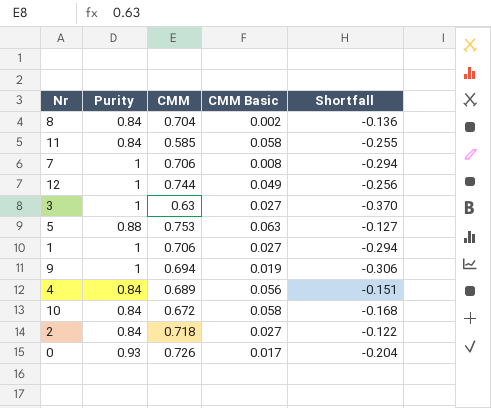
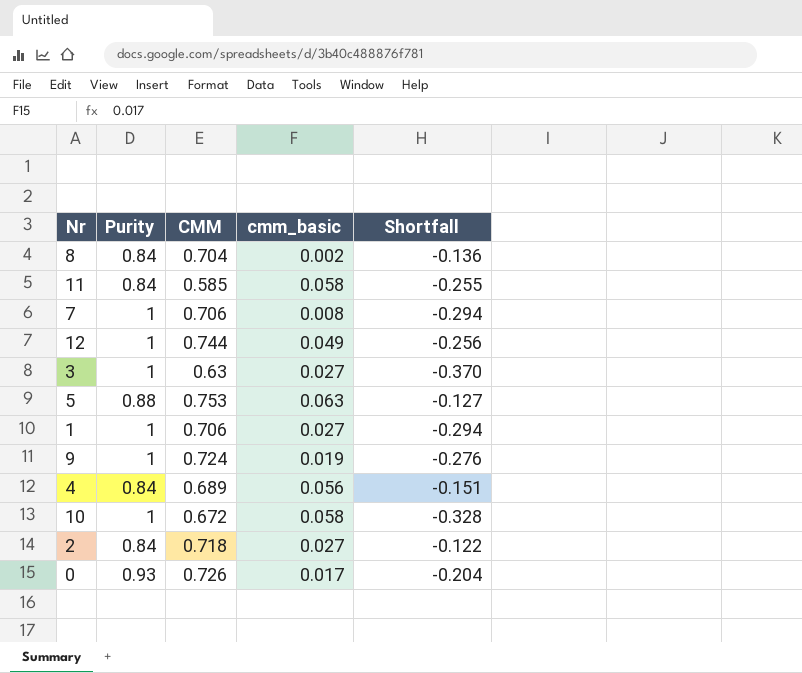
column name: CMM Basic -> cmm_basic
9 | CMM: 0.694 -> 0.724
9 | Shortfall: -0.306 -> -0.276
10 | Purity: 0.84 -> 1
10 | Shortfall: -0.168 -> -0.328

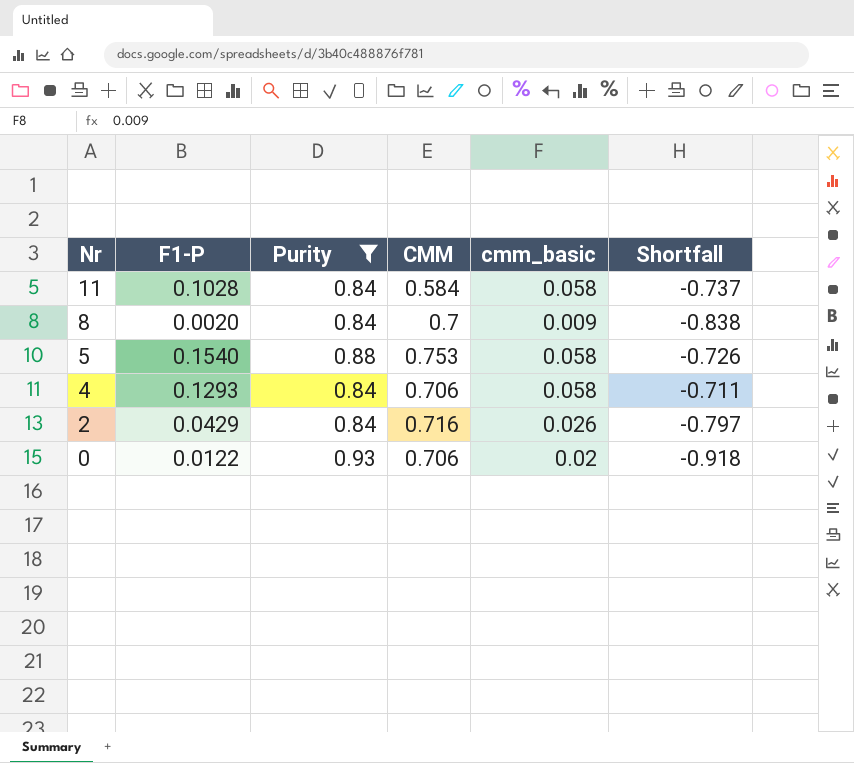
filter: none -> Purity != 1
row order: none -> Nr descending
column F1-P | position: none -> 2
column Shortfall | formula: [CMM] - [Purity] -> [F1-P] - [Purity]
11 | CMM: 0.585 -> 0.584
8 | CMM: 0.704 -> 0.7
8 | cmm_basic: 0.002 -> 0.009
5 | cmm_basic: 0.063 -> 0.058
4 | CMM: 0.689 -> 0.706
4 | cmm_basic: 0.056 -> 0.058
2 | CMM: 0.718 -> 0.716
2 | cmm_basic: 0.027 -> 0.026
0 | CMM: 0.726 -> 0.706
0 | cmm_basic: 0.017 -> 0.02

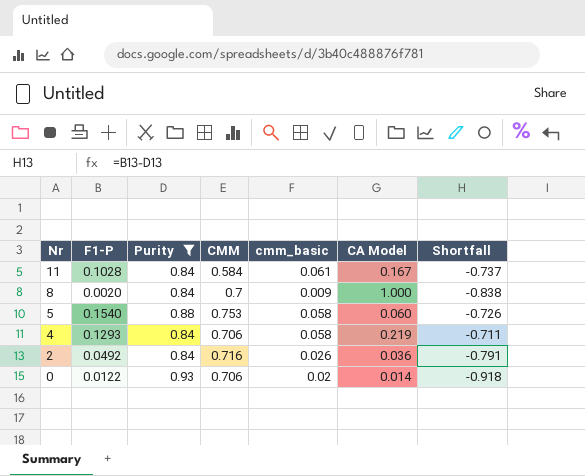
column CA Model | position: none -> 6
11 | cmm_basic: 0.058 -> 0.061
2 | F1-P: 0.0429 -> 0.0492
2 | Shortfall: -0.797 -> -0.791

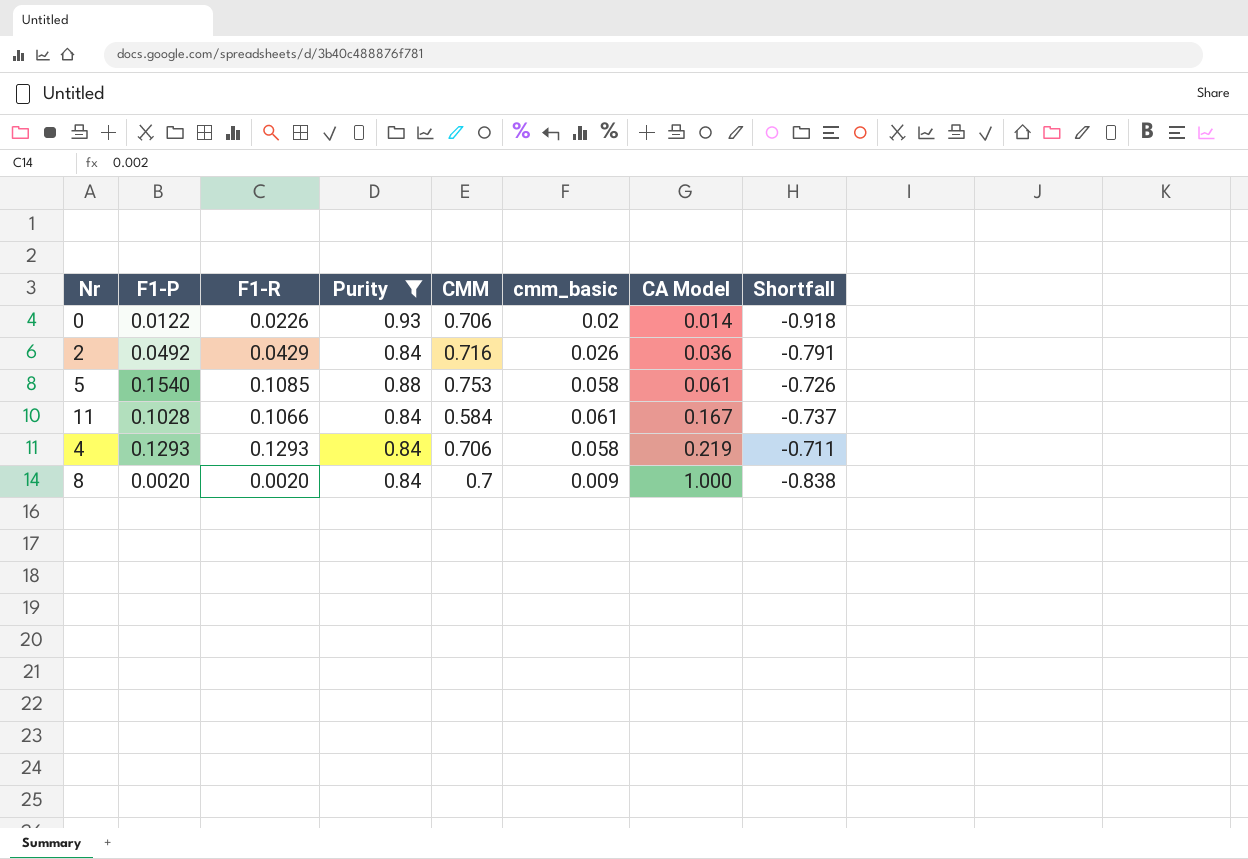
row order: Nr descending -> CA Model ascending
column F1-R | position: none -> 3
5 | CA Model: 0.060 -> 0.061

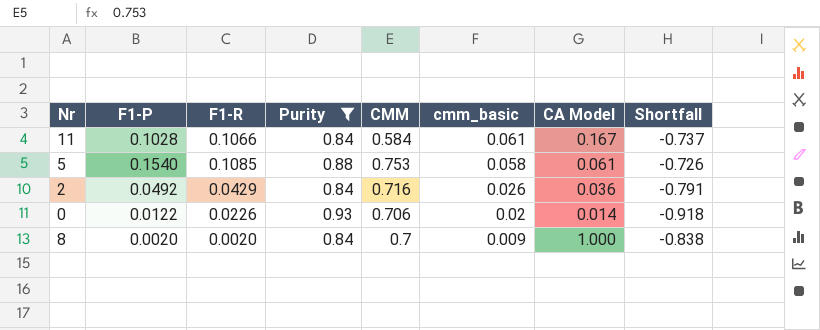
row order: CA Model ascending -> cmm_basic descending
row 4: 0.1293 | 0.1293 | 0.84 | 0.706 | 0.058 | 0.219 | -0.711 -> none

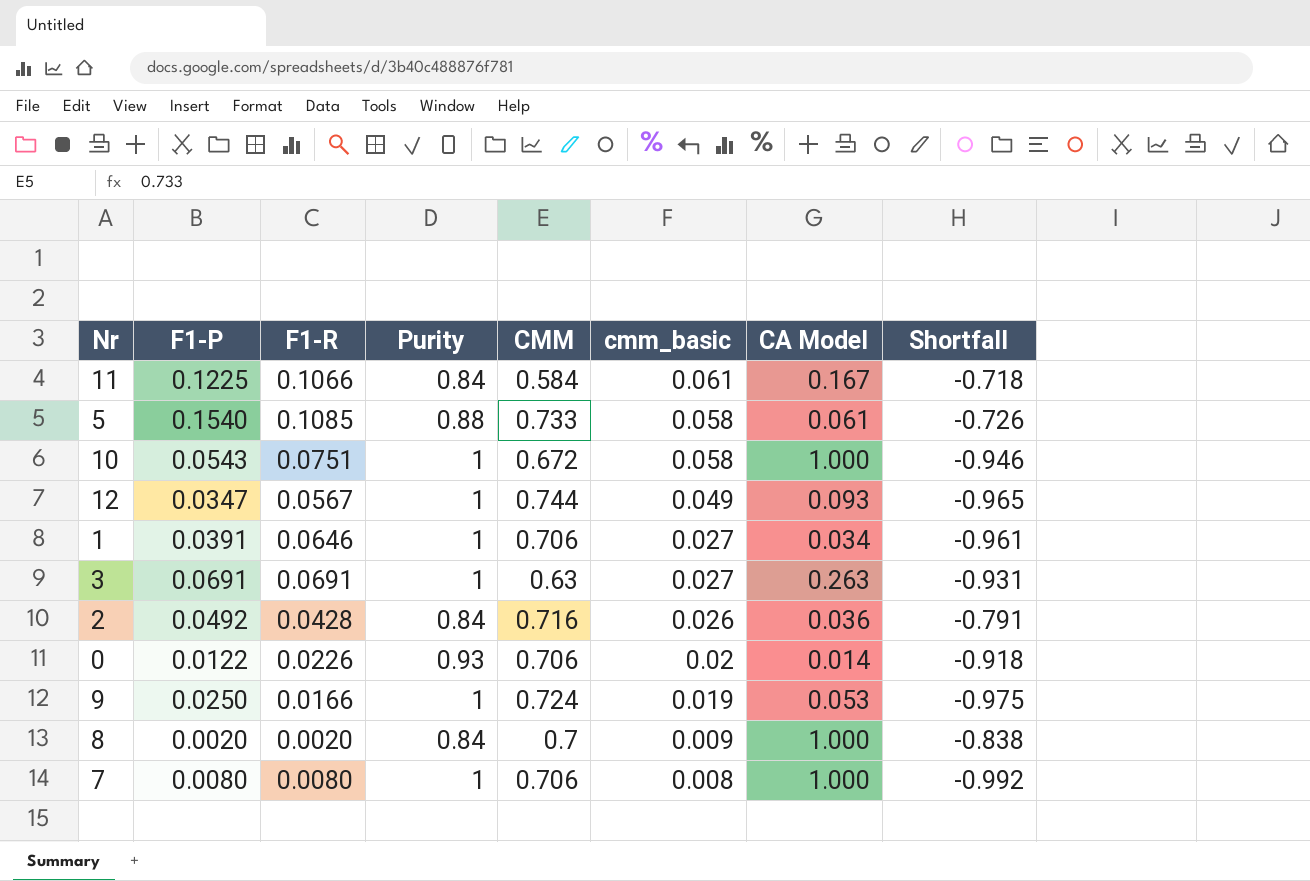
filter: Purity != 1 -> none
11 | F1-P: 0.1028 -> 0.1225
11 | Shortfall: -0.737 -> -0.718
5 | CMM: 0.753 -> 0.733
2 | F1-R: 0.0429 -> 0.0428

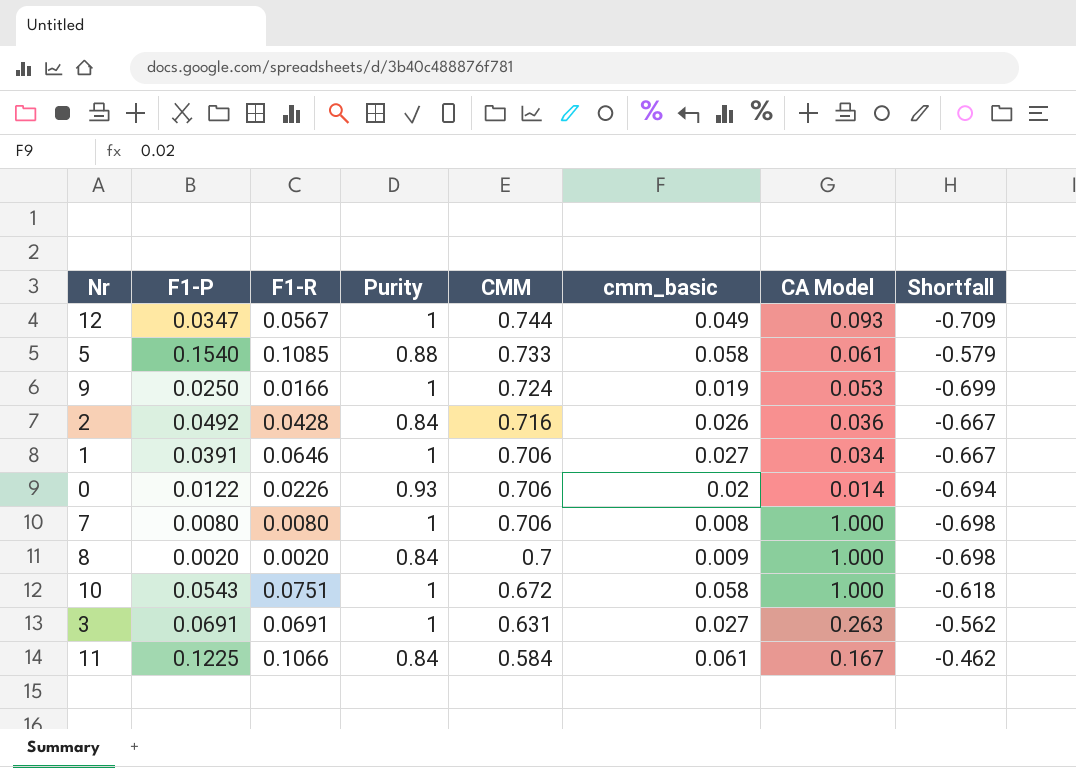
row order: cmm_basic descending -> CMM descending
column Shortfall | formula: [F1-P] - [Purity] -> [F1-P] - [CMM]
3 | CMM: 0.63 -> 0.631

